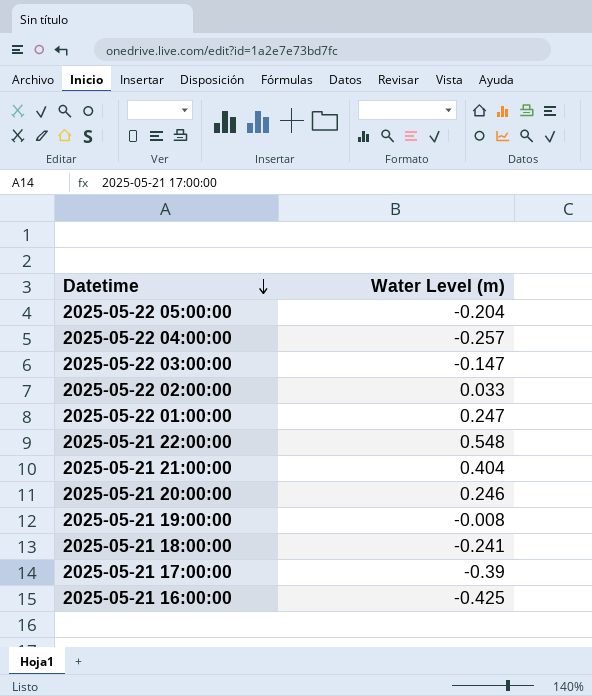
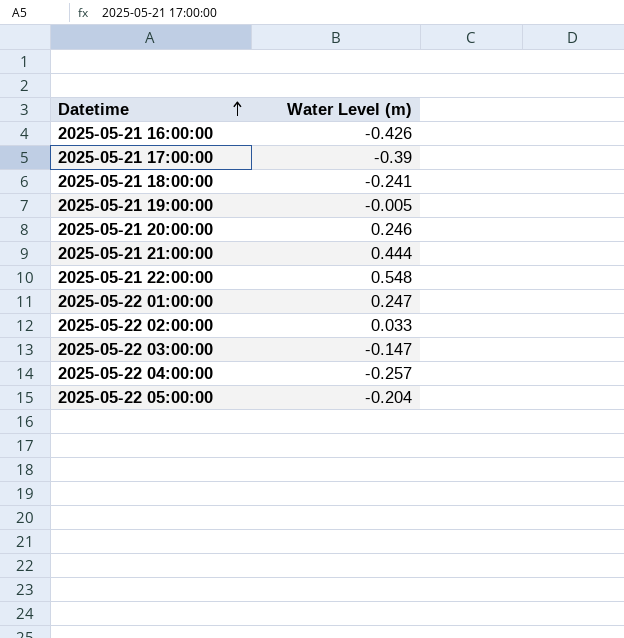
row order: Datetime descending -> Datetime ascending
2025-05-21 16:00:00 | Water Level (m): -0.425 -> -0.426
2025-05-21 19:00:00 | Water Level (m): -0.008 -> -0.005
2025-05-21 21:00:00 | Water Level (m): 0.404 -> 0.444

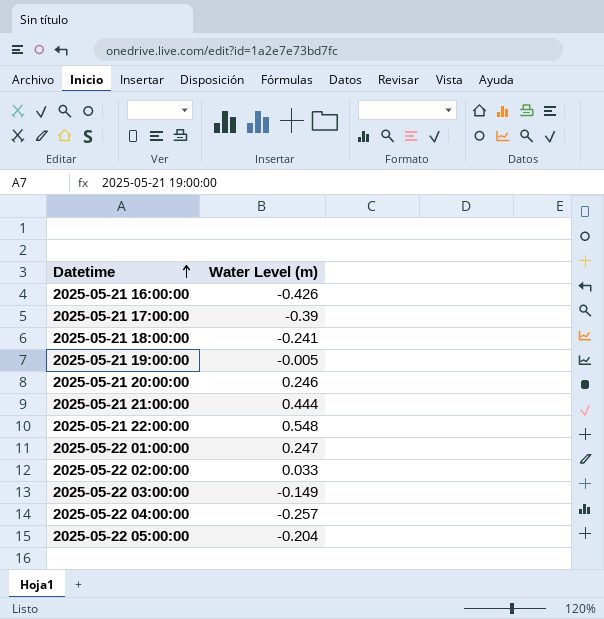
2025-05-22 03:00:00 | Water Level (m): -0.147 -> -0.149

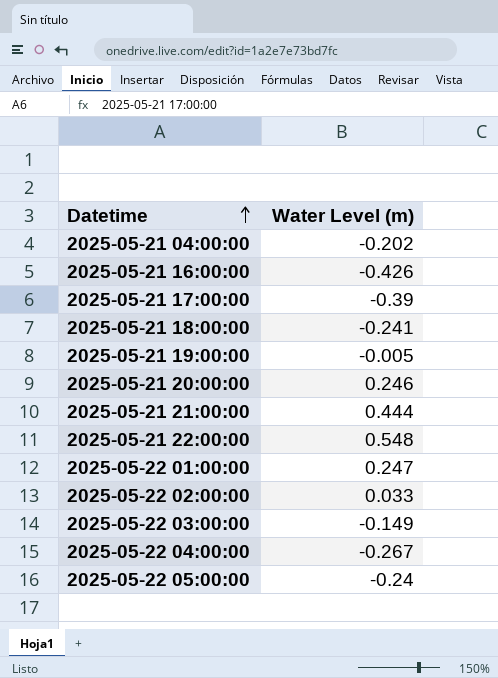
row 2025-05-21 04:00:00: none -> -0.202
2025-05-22 04:00:00 | Water Level (m): -0.257 -> -0.267
2025-05-22 05:00:00 | Water Level (m): -0.204 -> -0.24

